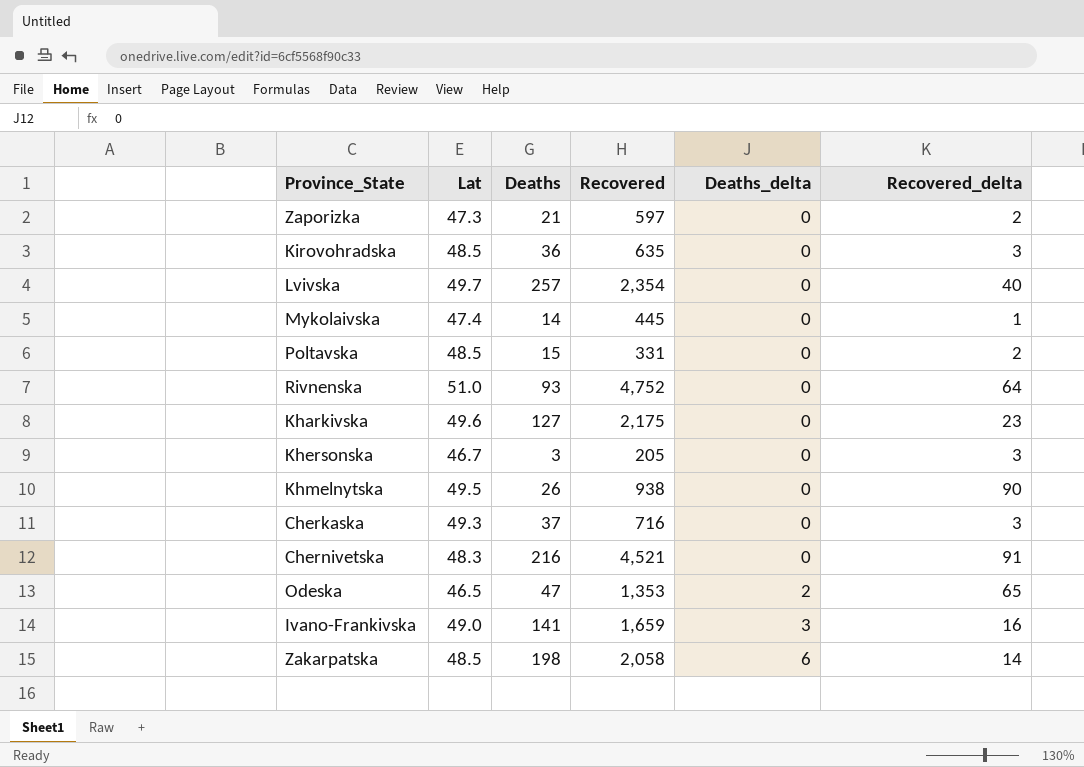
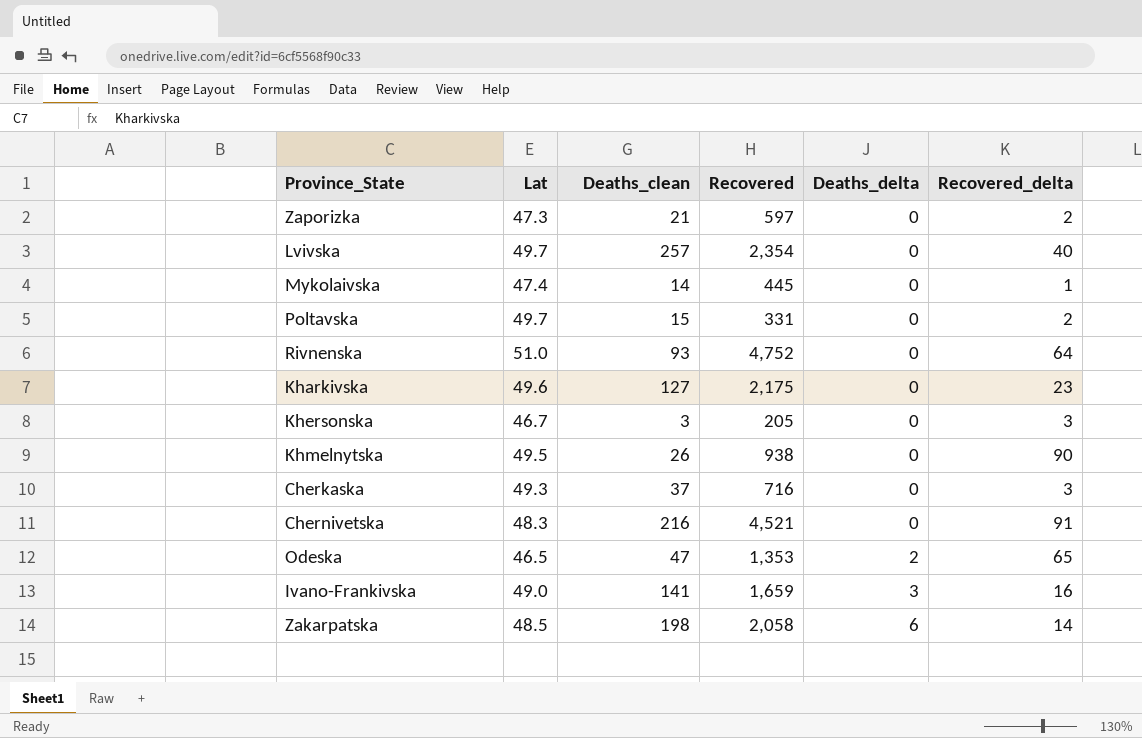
column name: Deaths -> Deaths_clean
row Kirovohradska: 48.5 | 36 | 635 | 0 | 3 -> none
Poltavska | Lat: 48.5 -> 49.7

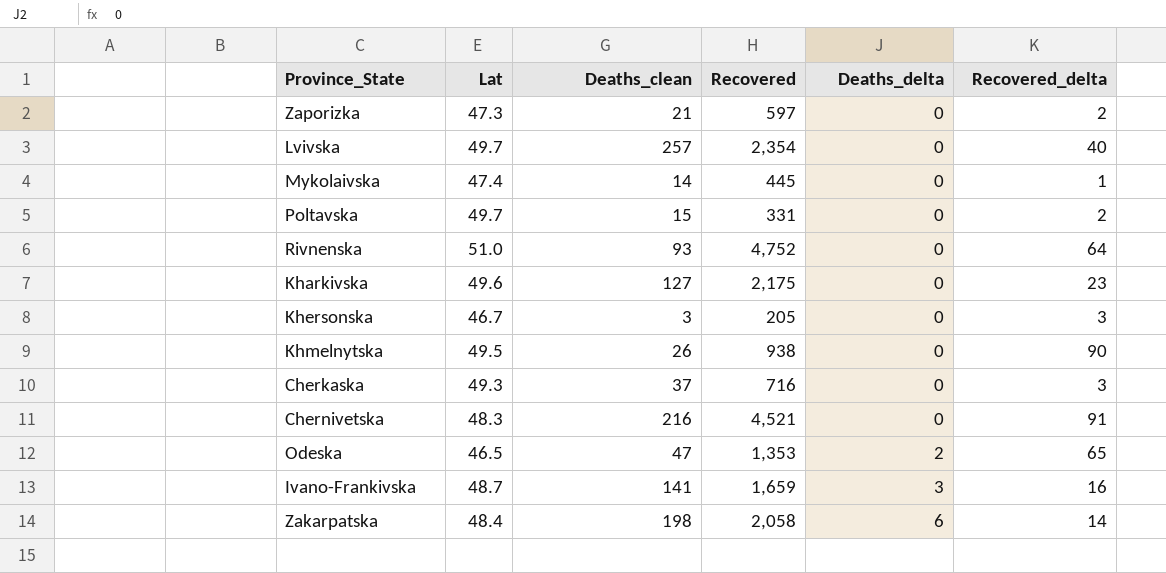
Ivano-Frankivska | Lat: 49.0 -> 48.7
Zakarpatska | Lat: 48.5 -> 48.4

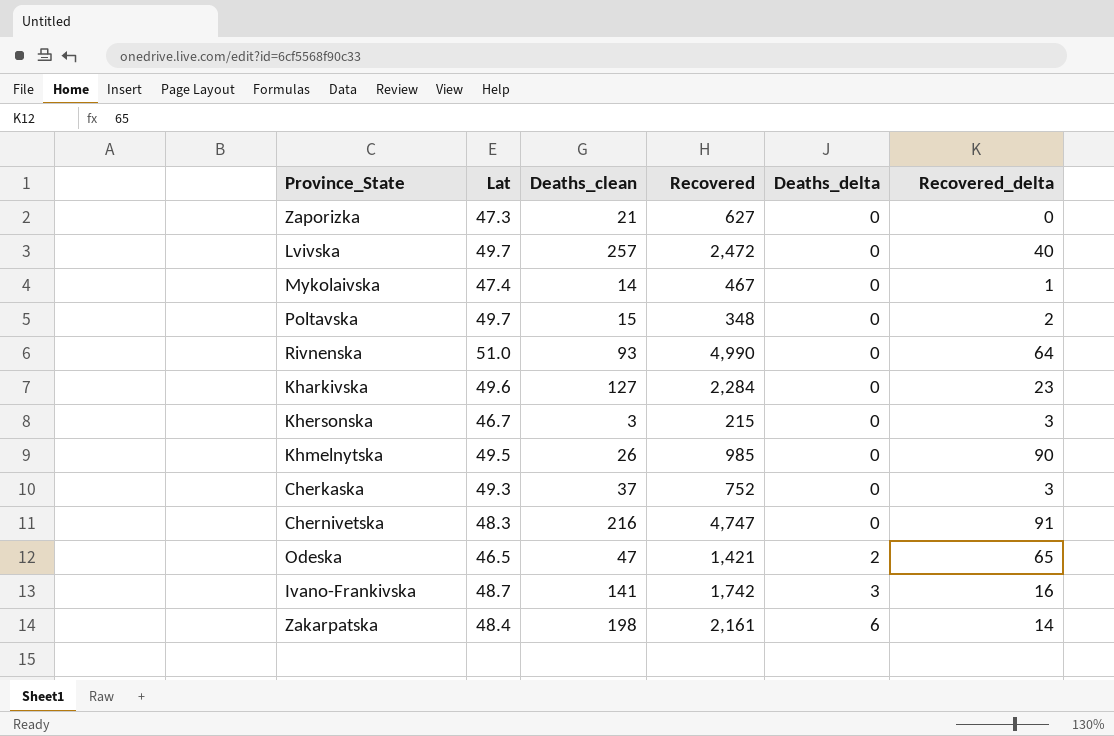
Zaporizka | Recovered: 597 -> 627
Zaporizka | Recovered_delta: 2 -> 0
Lvivska | Recovered: 2,354 -> 2,472
Mykolaivska | Recovered: 445 -> 467
Poltavska | Recovered: 331 -> 348
Rivnenska | Recovered: 4,752 -> 4,990
Kharkivska | Recovered: 2,175 -> 2,284
Khersonska | Recovered: 205 -> 215
Khmelnytska | Recovered: 938 -> 985
Cherkaska | Recovered: 716 -> 752
Chernivetska | Recovered: 4,521 -> 4,747
Odeska | Recovered: 1,353 -> 1,421
Ivano-Frankivska | Recovered: 1,659 -> 1,742
Zakarpatska | Recovered: 2,058 -> 2,161

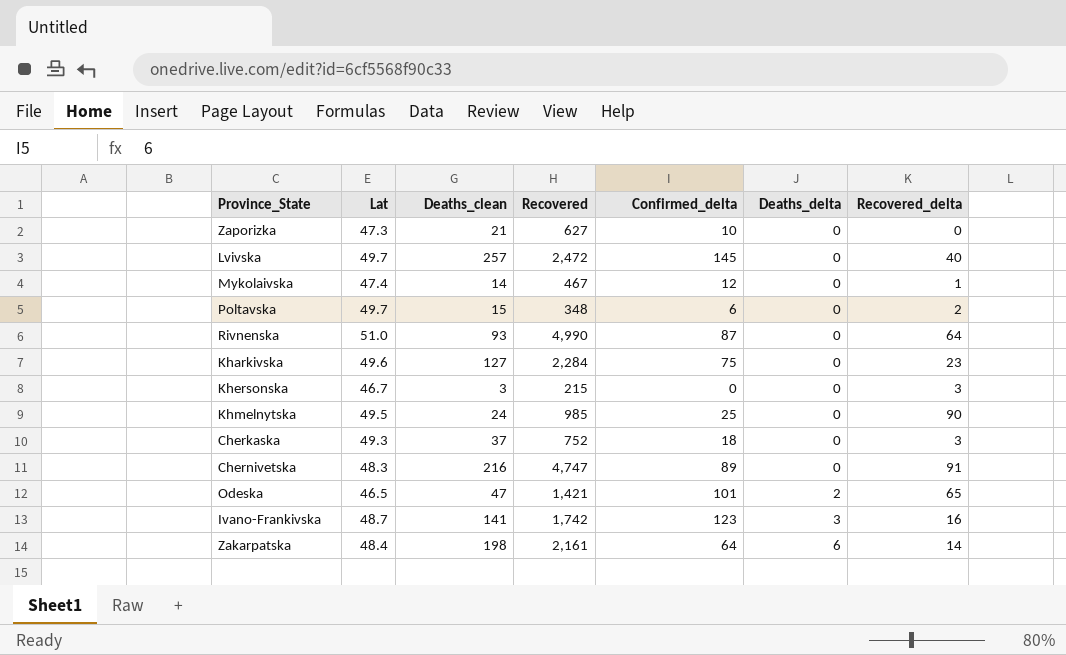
column Confirmed_delta | position: none -> 5
Khmelnytska | Deaths_clean: 26 -> 24

